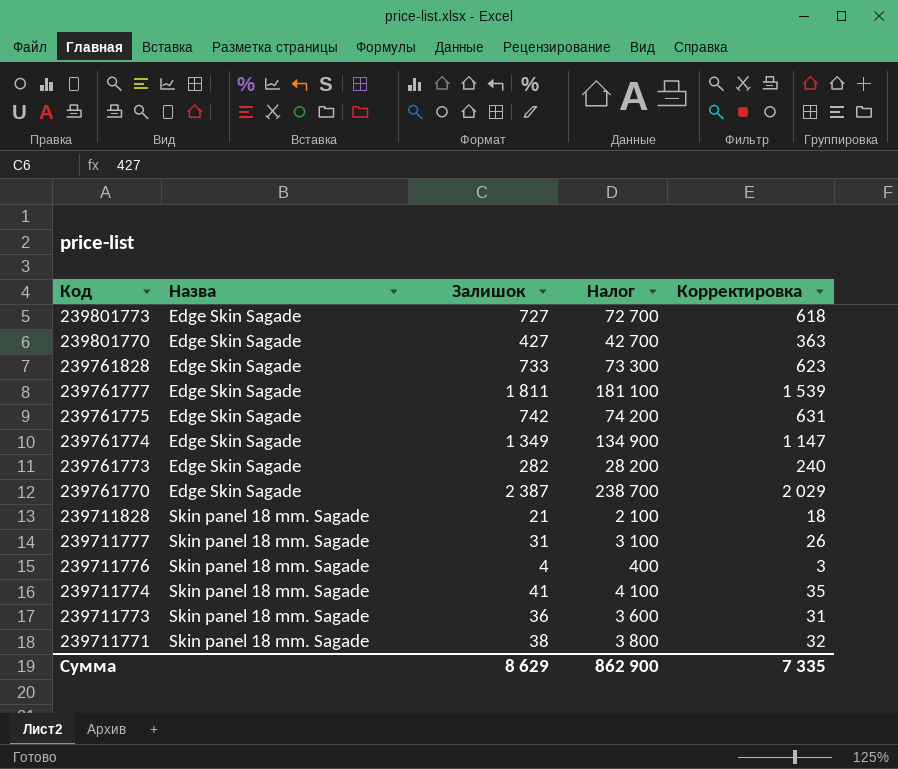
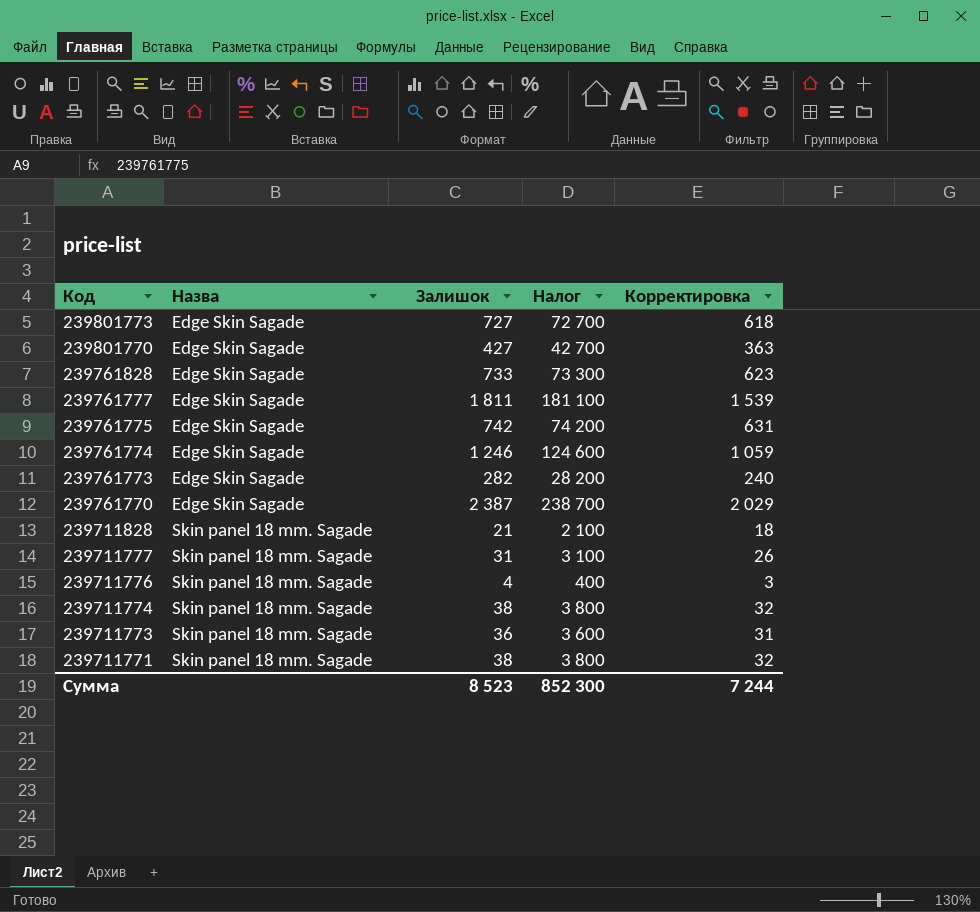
239761774 | Залишок: 1 349 -> 1 246
239761774 | Налог: 134 900 -> 124 600
239761774 | Корректировка: 1 147 -> 1 059
239711774 | Залишок: 41 -> 38
239711774 | Налог: 4 100 -> 3 800
239711774 | Корректировка: 35 -> 32
Сумма | Залишок: 8 629 -> 8 523
Сумма | Налог: 862 900 -> 852 300
Сумма | Корректировка: 7 335 -> 7 244

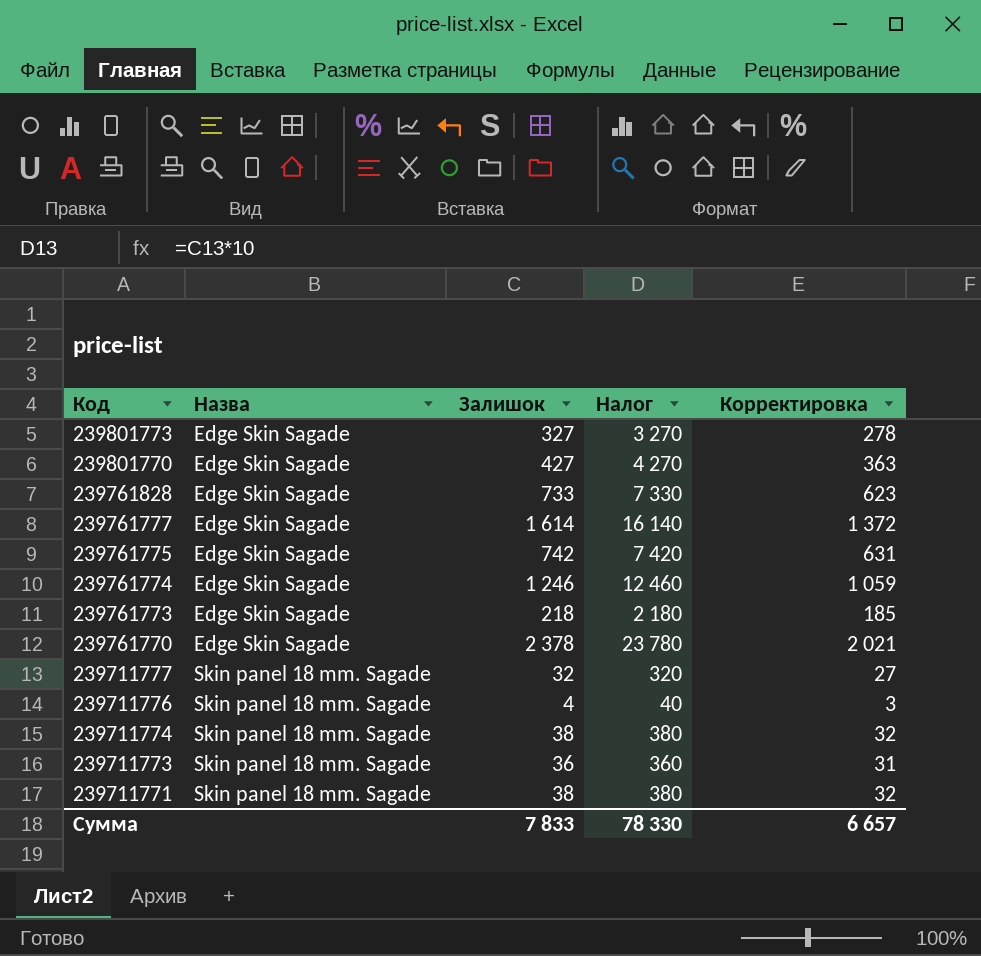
column Налог | formula: [Залишок] * 100 -> [Залишок] * 10
row 239711828: Skin panel 18 mm. Sagade | 21 | 2 100 | 18 -> none
239801773 | Залишок: 727 -> 327
239801773 | Корректировка: 618 -> 278
239761777 | Залишок: 1 811 -> 1 614
239761777 | Корректировка: 1 539 -> 1 372
239761773 | Залишок: 282 -> 218
239761773 | Корректировка: 240 -> 185
239761770 | Залишок: 2 387 -> 2 378
239761770 | Корректировка: 2 029 -> 2 021
239711777 | Залишок: 31 -> 32
239711777 | Корректировка: 26 -> 27
Сумма | Залишок: 8 523 -> 7 833
Сумма | Налог: 852 300 -> 78 330
Сумма | Корректировка: 7 244 -> 6 657

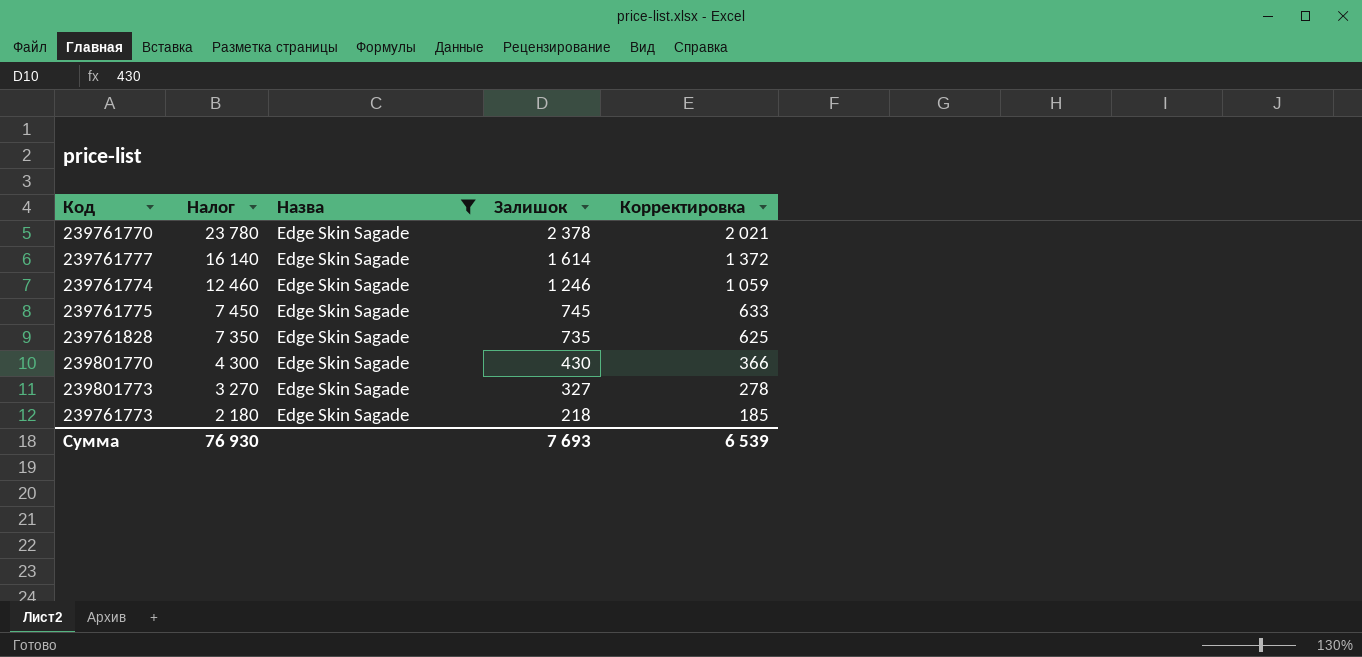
filter: none -> Назва = Edge Skin Sagade
row order: Код descending -> Налог descending
column Налог | position: 4 -> 2
239761775 | Налог: 7 420 -> 7 450
239761775 | Залишок: 742 -> 745
239761775 | Корректировка: 631 -> 633
239761828 | Налог: 7 330 -> 7 350
239761828 | Залишок: 733 -> 735
239761828 | Корректировка: 623 -> 625
239801770 | Налог: 4 270 -> 4 300
239801770 | Залишок: 427 -> 430
239801770 | Корректировка: 363 -> 366
Сумма | Налог: 78 330 -> 76 930
Сумма | Залишок: 7 833 -> 7 693
Сумма | Корректировка: 6 657 -> 6 539

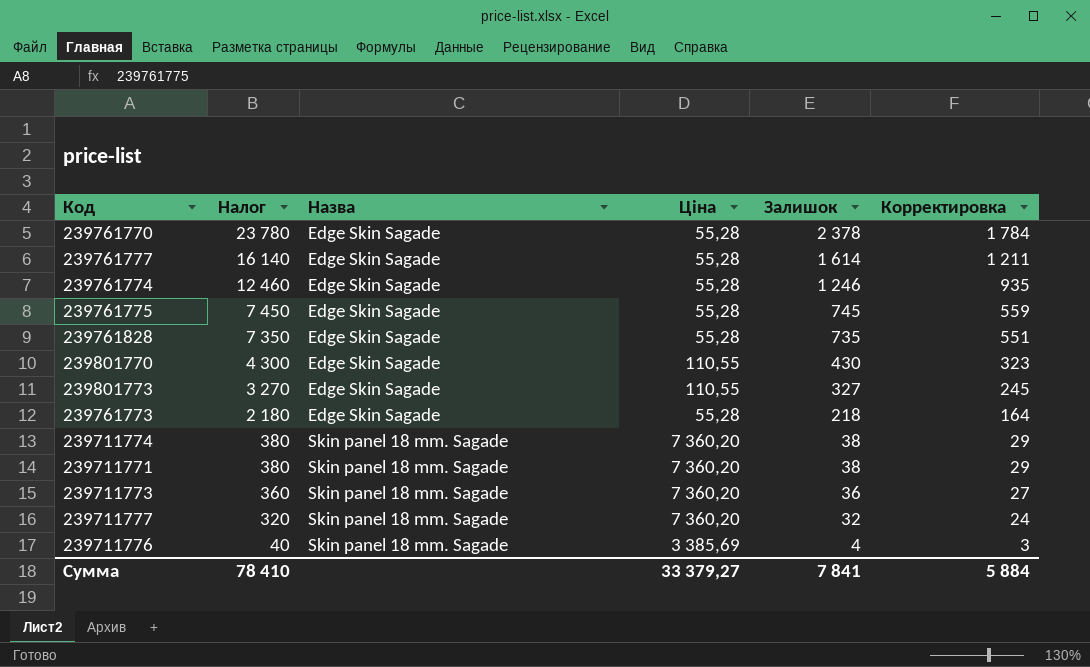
filter: Назва = Edge Skin Sagade -> none
column Ціна | position: none -> 4
column Корректировка | formula: [Залишок] * 0,85 -> [Залишок] * 0,75
Сумма | Налог: 76 930 -> 78 410
Сумма | Залишок: 7 693 -> 7 841
Сумма | Корректировка: 6 539 -> 5 884

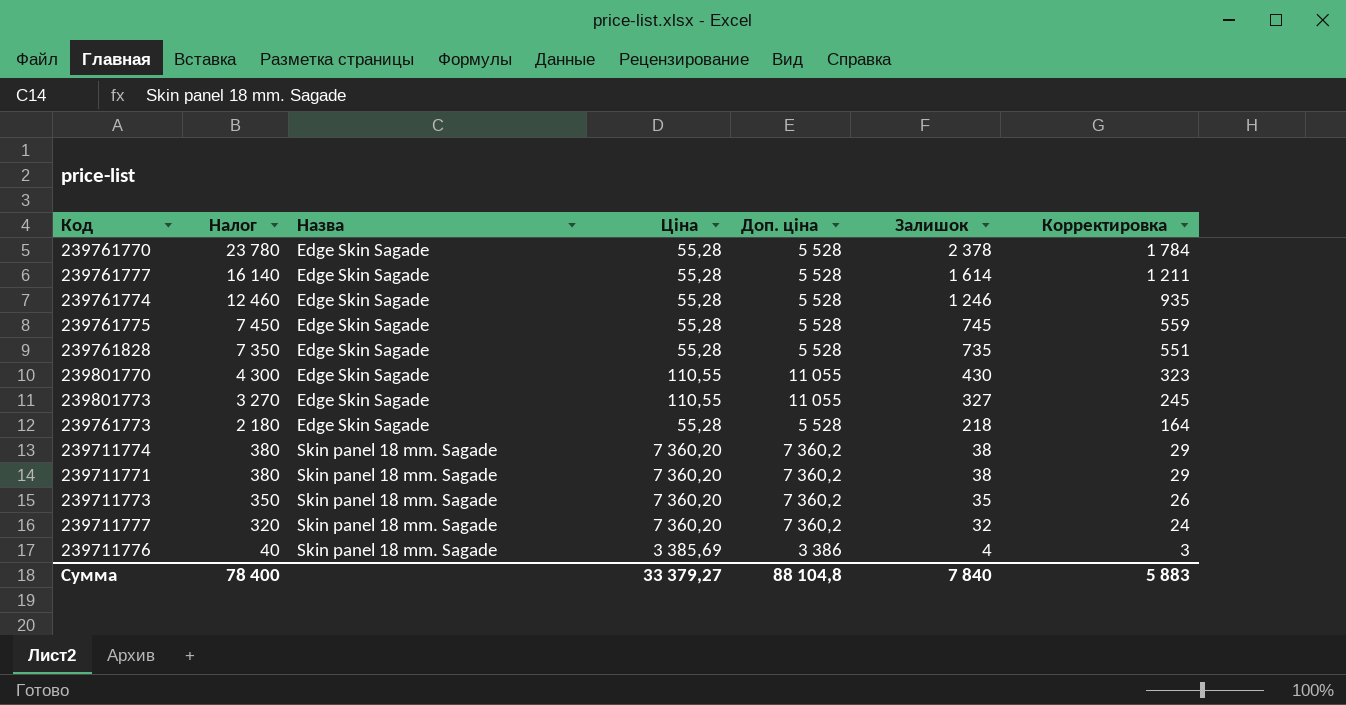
column Доп. ціна | position: none -> 5
239711773 | Налог: 360 -> 350
239711773 | Залишок: 36 -> 35
239711773 | Корректировка: 27 -> 26
Сумма | Налог: 78 410 -> 78 400
Сумма | Залишок: 7 841 -> 7 840
Сумма | Корректировка: 5 884 -> 5 883

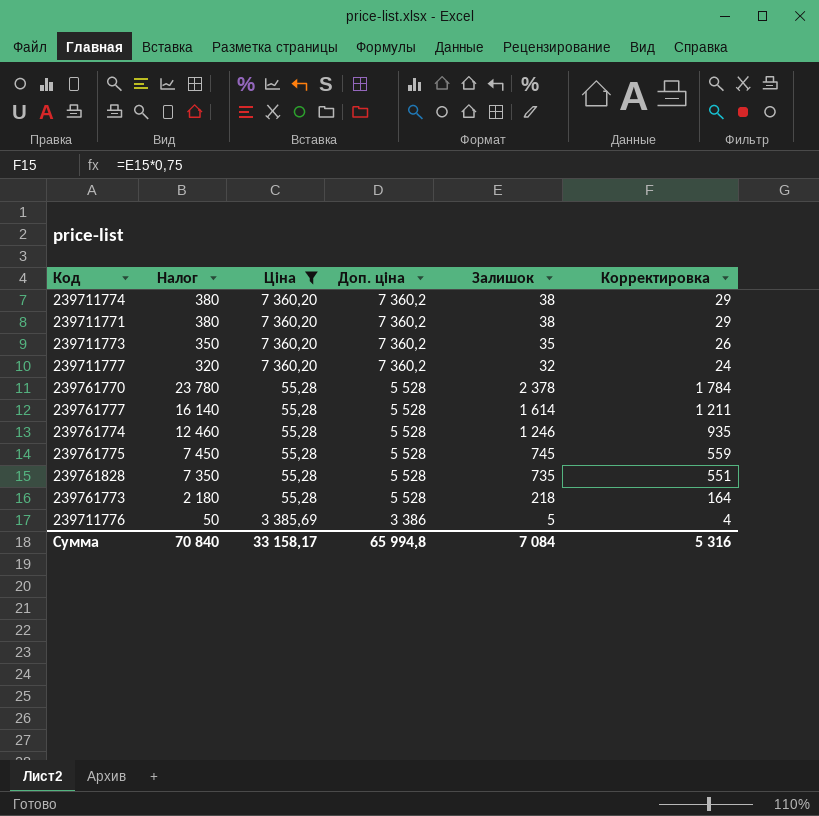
filter: none -> Ціна != 110,55
row order: Налог descending -> Доп. ціна descending
column Назва | position: 3 -> none
239711776 | Налог: 40 -> 50
239711776 | Залишок: 4 -> 5
239711776 | Корректировка: 3 -> 4
Сумма | Налог: 78 400 -> 70 840
Сумма | Ціна: 33 379,27 -> 33 158,17
Сумма | Доп. ціна: 88 104,8 -> 65 994,8
Сумма | Залишок: 7 840 -> 7 084
Сумма | Корректировка: 5 883 -> 5 316

